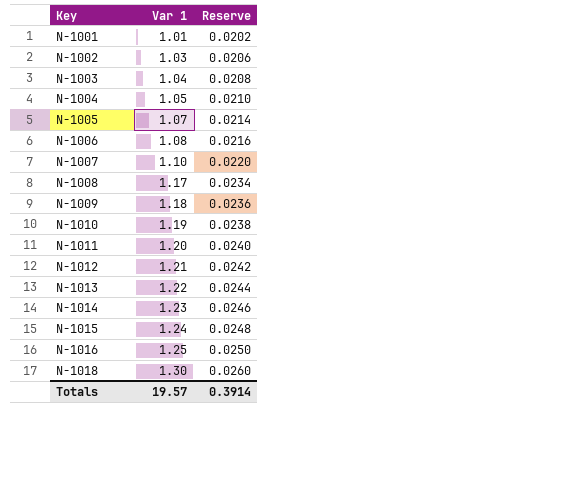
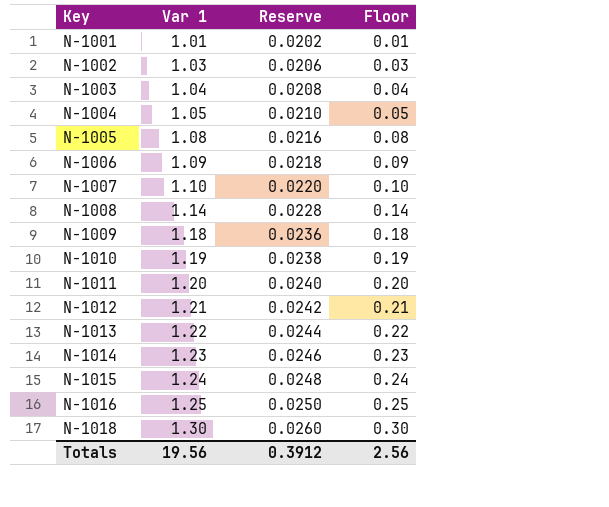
column Floor | formula: none -> [Var 1] - 1
N-1005 | Var 1: 1.07 -> 1.08
N-1005 | Reserve: 0.0214 -> 0.0216
N-1006 | Var 1: 1.08 -> 1.09
N-1006 | Reserve: 0.0216 -> 0.0218
N-1008 | Var 1: 1.17 -> 1.14
N-1008 | Reserve: 0.0234 -> 0.0228
Totals | Var 1: 19.57 -> 19.56
Totals | Reserve: 0.3914 -> 0.3912

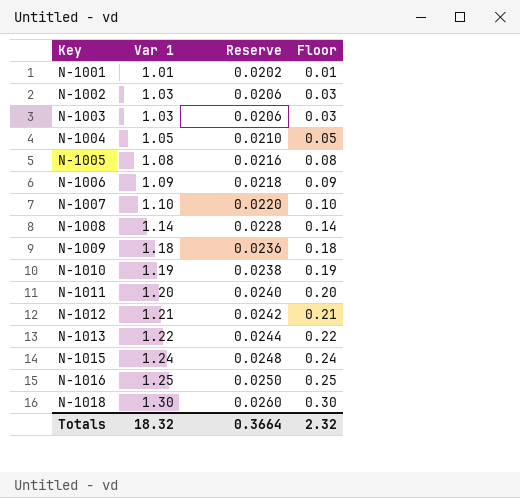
row N-1014: 1.23 | 0.0246 | 0.23 -> none
N-1003 | Var 1: 1.04 -> 1.03
N-1003 | Reserve: 0.0208 -> 0.0206
N-1003 | Floor: 0.04 -> 0.03
Totals | Var 1: 19.56 -> 18.32
Totals | Reserve: 0.3912 -> 0.3664
Totals | Floor: 2.56 -> 2.32

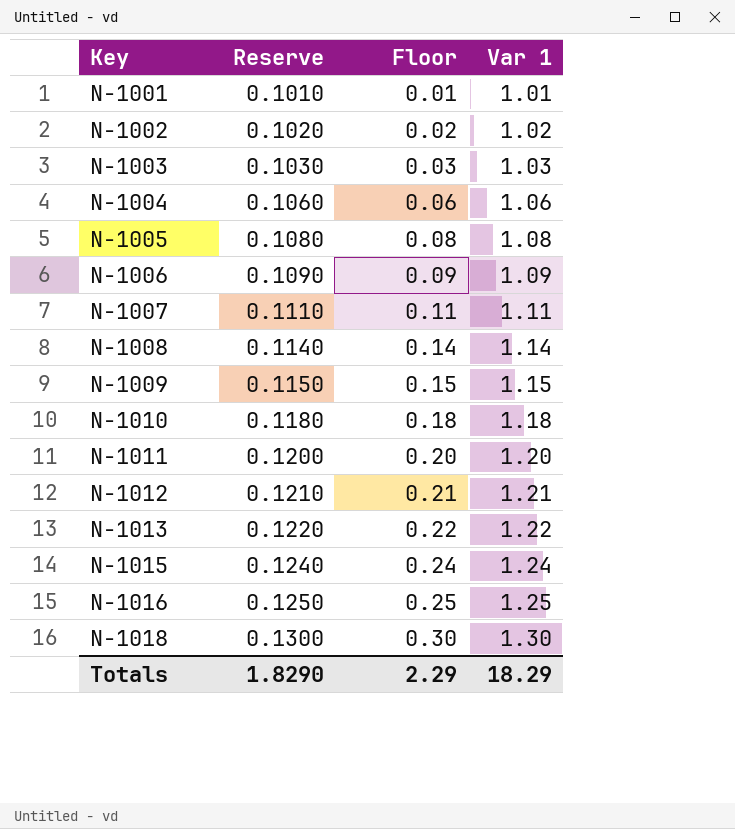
column Reserve | formula: [Var 1] * 0.02 -> [Var 1] * 0.1
column Var 1 | position: 2 -> 4
N-1002 | Floor: 0.03 -> 0.02
N-1002 | Var 1: 1.03 -> 1.02
N-1004 | Floor: 0.05 -> 0.06
N-1004 | Var 1: 1.05 -> 1.06
N-1007 | Floor: 0.10 -> 0.11
N-1007 | Var 1: 1.10 -> 1.11
N-1009 | Floor: 0.18 -> 0.15
N-1009 | Var 1: 1.18 -> 1.15
N-1010 | Floor: 0.19 -> 0.18
N-1010 | Var 1: 1.19 -> 1.18
Totals | Reserve: 0.3664 -> 1.8290
Totals | Floor: 2.32 -> 2.29
Totals | Var 1: 18.32 -> 18.29

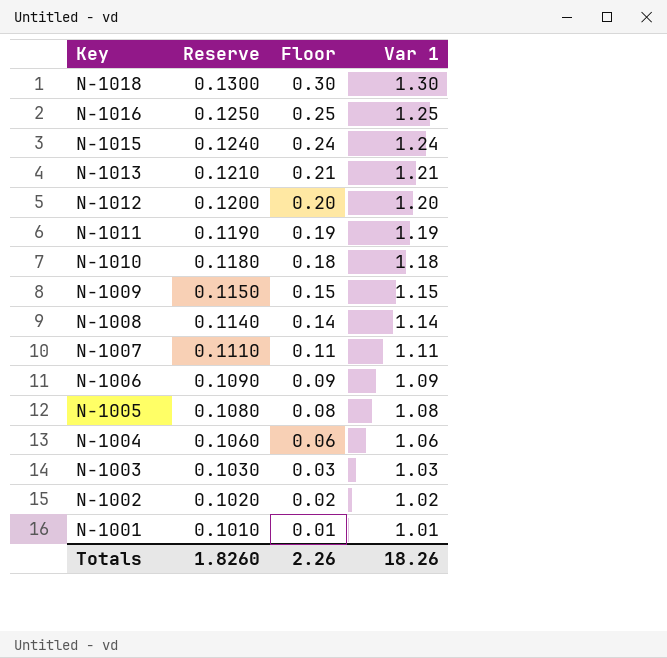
row order: Key ascending -> Key descending
N-1013 | Reserve: 0.1220 -> 0.1210
N-1013 | Floor: 0.22 -> 0.21
N-1013 | Var 1: 1.22 -> 1.21
N-1012 | Reserve: 0.1210 -> 0.1200
N-1012 | Floor: 0.21 -> 0.20
N-1012 | Var 1: 1.21 -> 1.20
N-1011 | Reserve: 0.1200 -> 0.1190
N-1011 | Floor: 0.20 -> 0.19
N-1011 | Var 1: 1.20 -> 1.19
Totals | Reserve: 1.8290 -> 1.8260
Totals | Floor: 2.29 -> 2.26
Totals | Var 1: 18.29 -> 18.26

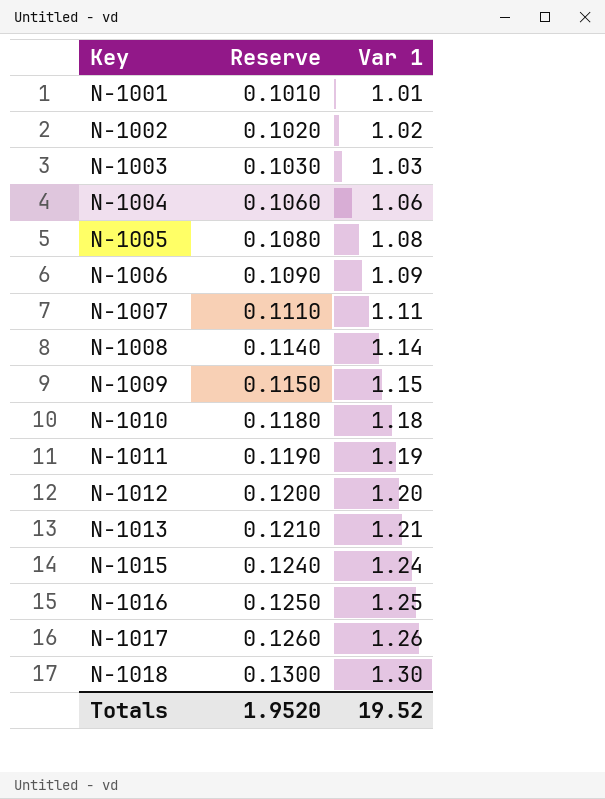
row order: Key descending -> Key ascending
column Floor | formula: [Var 1] - 1 -> none
row N-1017: none -> 0.1260 | 1.26
Totals | Reserve: 1.8260 -> 1.9520
Totals | Var 1: 18.26 -> 19.52

